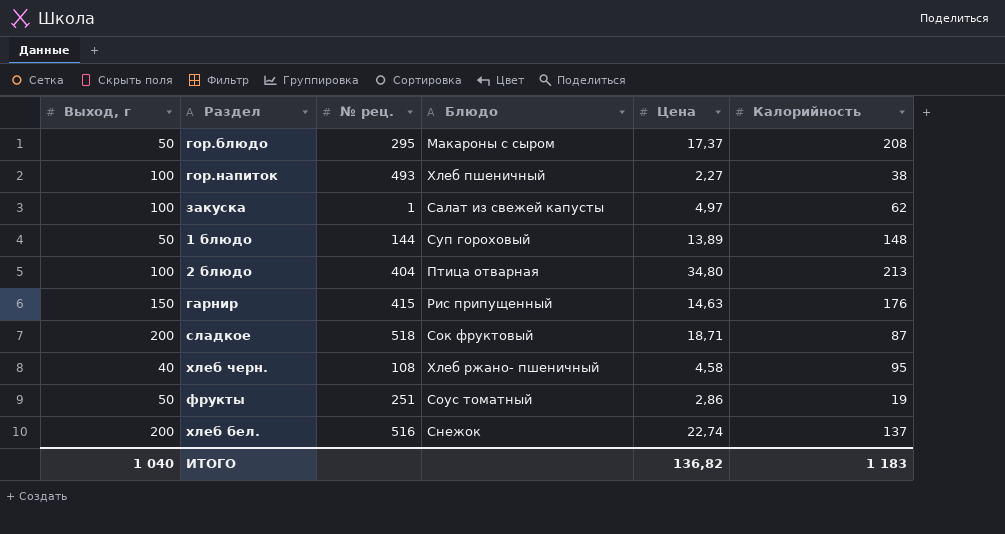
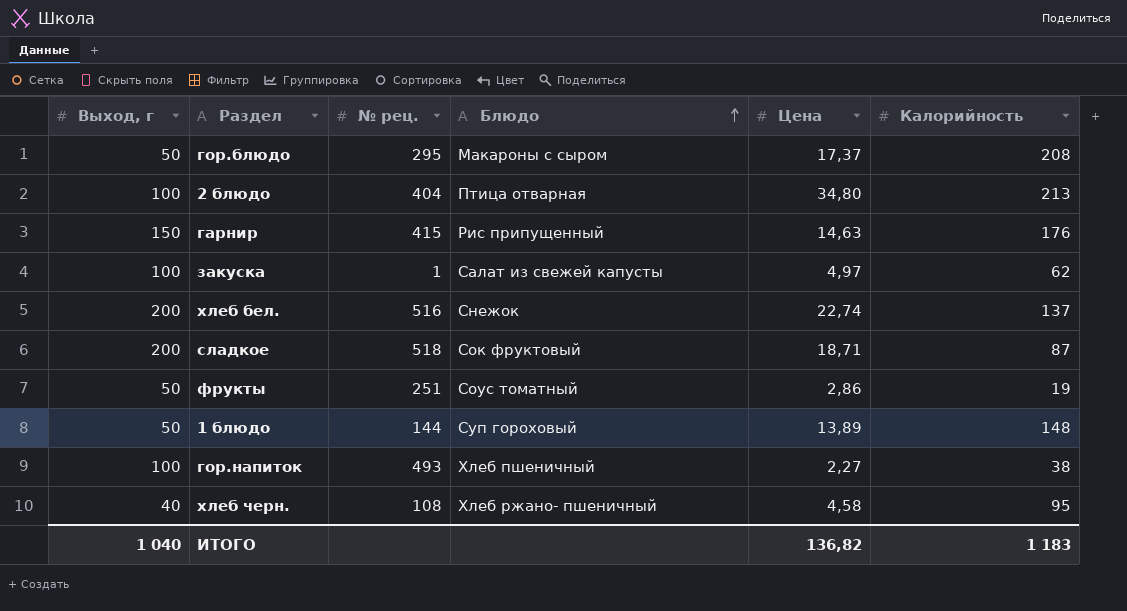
row order: none -> Блюдо ascending

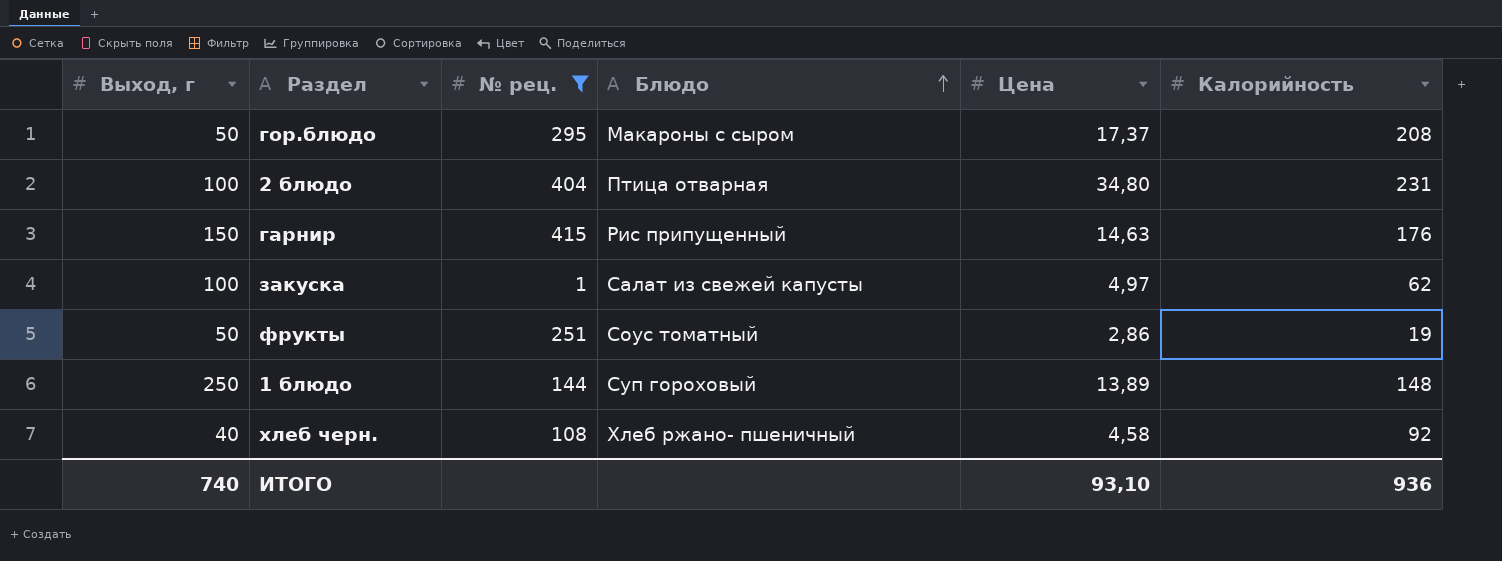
filter: none -> № рец. <= 415
2 блюдо | Калорийность: 213 -> 231
1 блюдо | Выход, г: 50 -> 250
хлеб черн. | Калорийность: 95 -> 92
ИТОГО | Выход, г: 1 040 -> 740
ИТОГО | Цена: 136,82 -> 93,10
ИТОГО | Калорийность: 1 183 -> 936

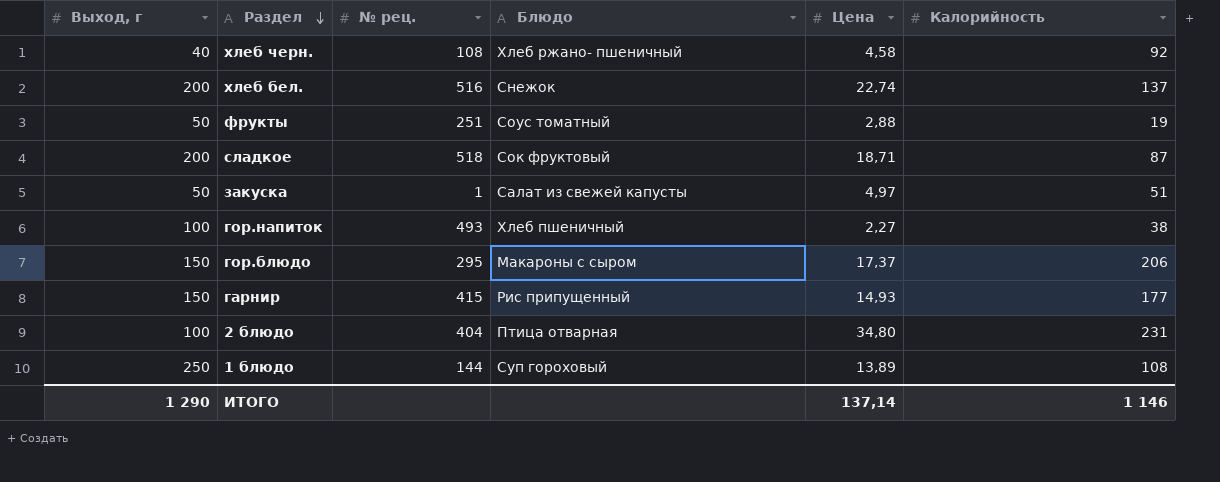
filter: № рец. <= 415 -> none
row order: Блюдо ascending -> Раздел descending
фрукты | Цена: 2,86 -> 2,88
закуска | Выход, г: 100 -> 50
закуска | Калорийность: 62 -> 51
гор.блюдо | Выход, г: 50 -> 150
гор.блюдо | Калорийность: 208 -> 206
гарнир | Цена: 14,63 -> 14,93
гарнир | Калорийность: 176 -> 177
1 блюдо | Калорийность: 148 -> 108
ИТОГО | Выход, г: 740 -> 1 290
ИТОГО | Цена: 93,10 -> 137,14
ИТОГО | Калорийность: 936 -> 1 146

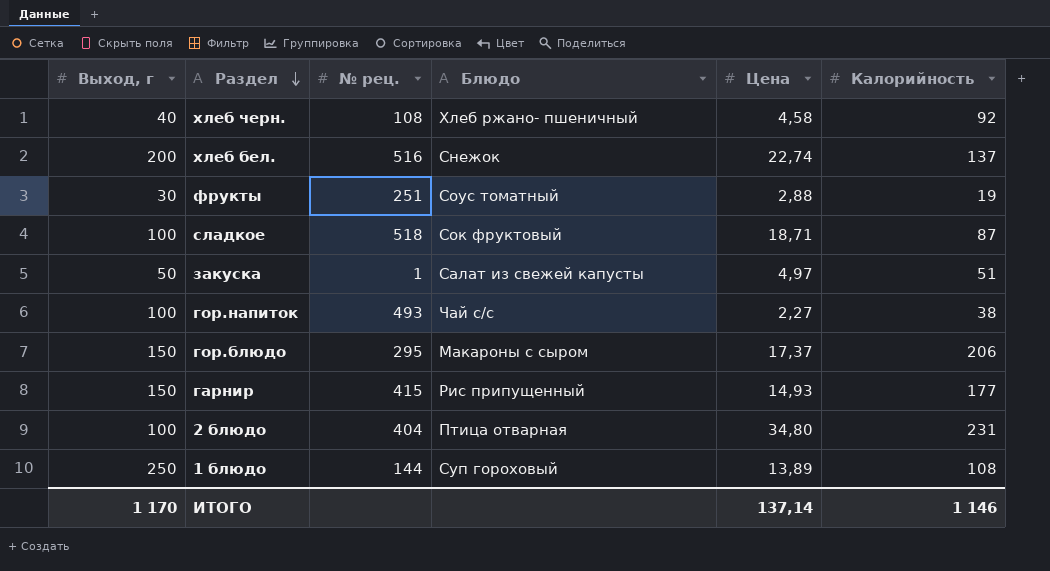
фрукты | Выход, г: 50 -> 30
сладкое | Выход, г: 200 -> 100
гор.напиток | Блюдо: Хлеб пшеничный -> Чай с/с
ИТОГО | Выход, г: 1 290 -> 1 170

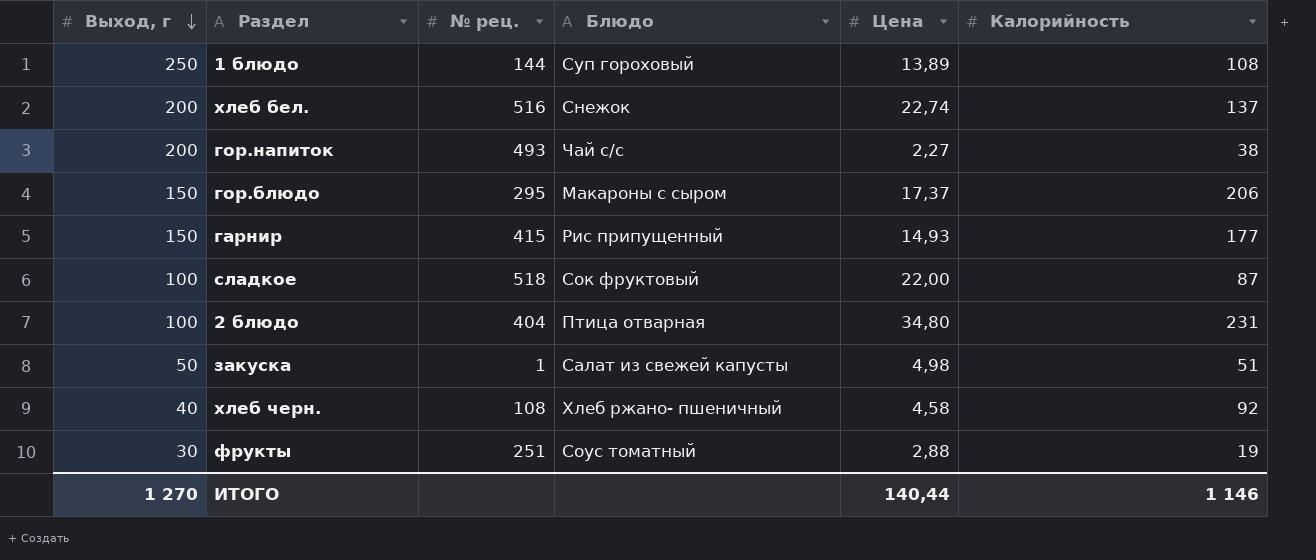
row order: Раздел descending -> Выход, г descending
гор.напиток | Выход, г: 100 -> 200
сладкое | Цена: 18,71 -> 22,00
закуска | Цена: 4,97 -> 4,98
ИТОГО | Выход, г: 1 170 -> 1 270
ИТОГО | Цена: 137,14 -> 140,44

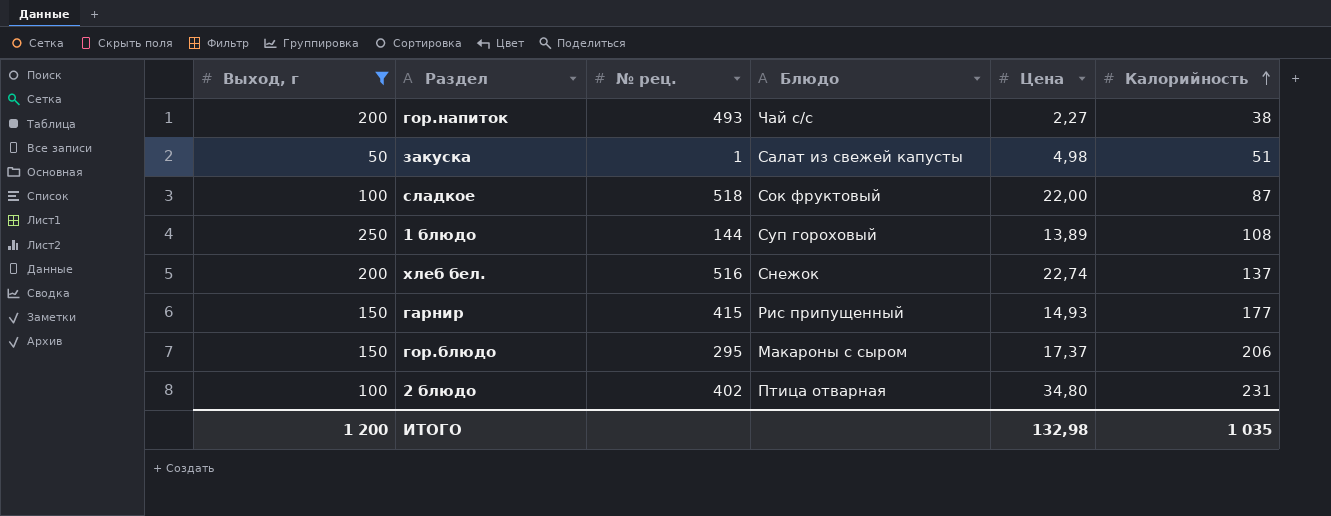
filter: none -> Выход, г >= 50
row order: Выход, г descending -> Калорийность ascending
2 блюдо | № рец.: 404 -> 402
ИТОГО | Выход, г: 1 270 -> 1 200
ИТОГО | Цена: 140,44 -> 132,98
ИТОГО | Калорийность: 1 146 -> 1 035

